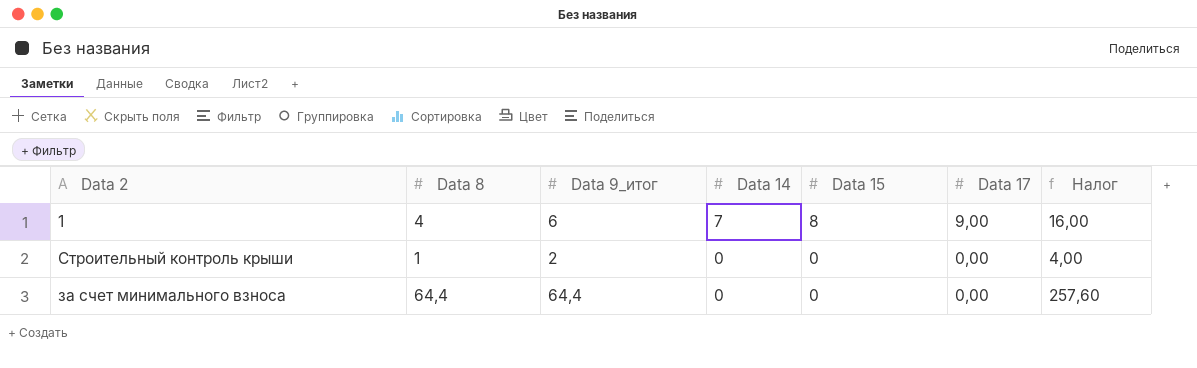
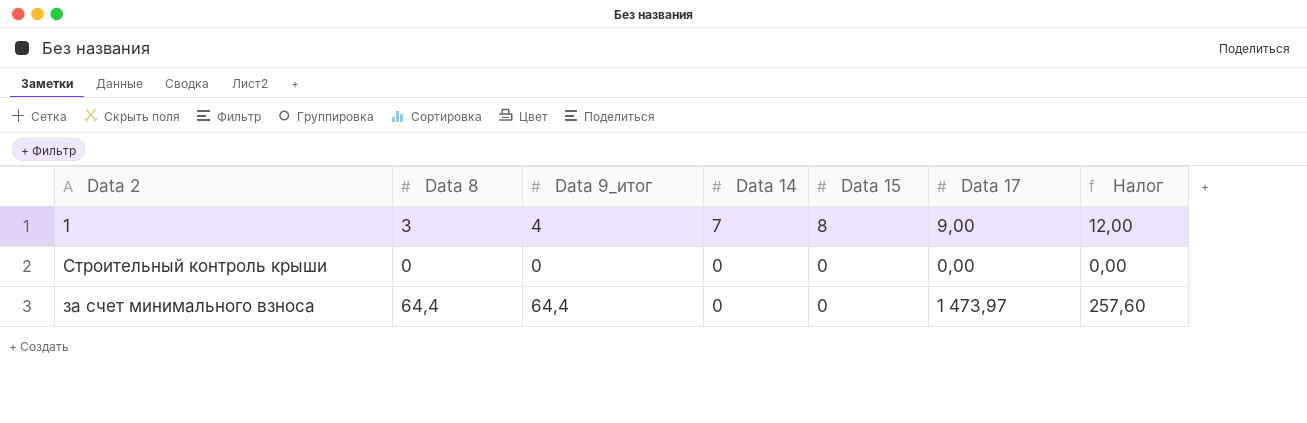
1 | Data 8: 4 -> 3
1 | Data 9_итог: 6 -> 4
1 | Налог: 16,00 -> 12,00
Строительный контроль крыши | Data 8: 1 -> 0
Строительный контроль крыши | Data 9_итог: 2 -> 0
Строительный контроль крыши | Налог: 4,00 -> 0,00
за счет минимального взноса | Data 17: 0,00 -> 1 473,97

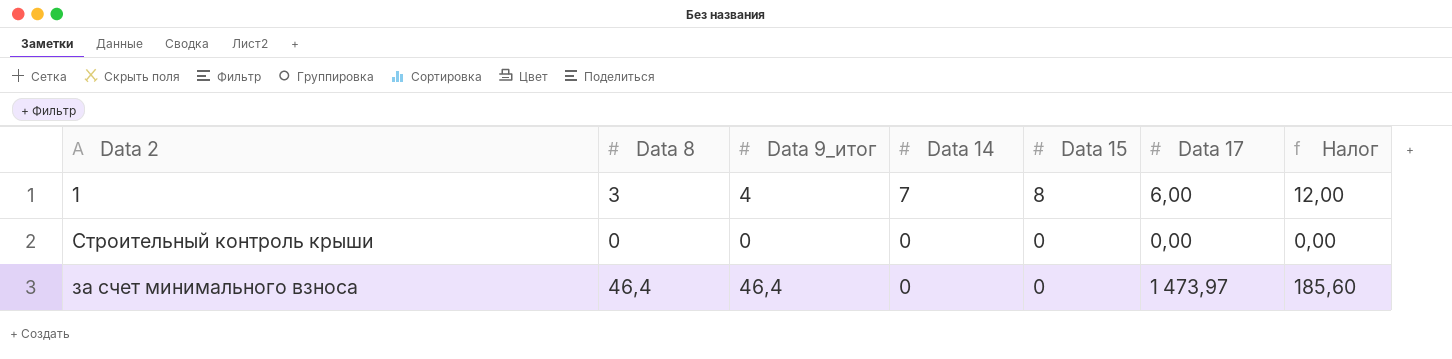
1 | Data 17: 9,00 -> 6,00
за счет минимального взноса | Data 8: 64,4 -> 46,4
за счет минимального взноса | Data 9_итог: 64,4 -> 46,4
за счет минимального взноса | Налог: 257,60 -> 185,60

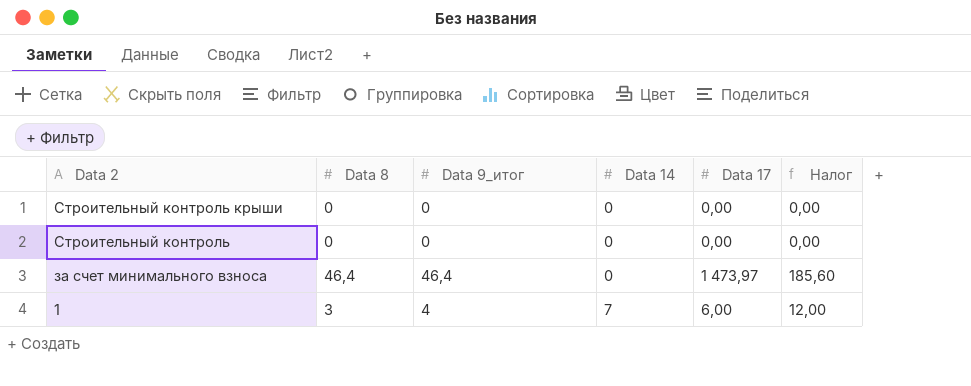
row order: Data 14 descending -> Data 2 descending
column Data 15 | position: 5 -> none
row Строительный контроль: none -> 0 | 0 | 0 | 0,00 | 0,00

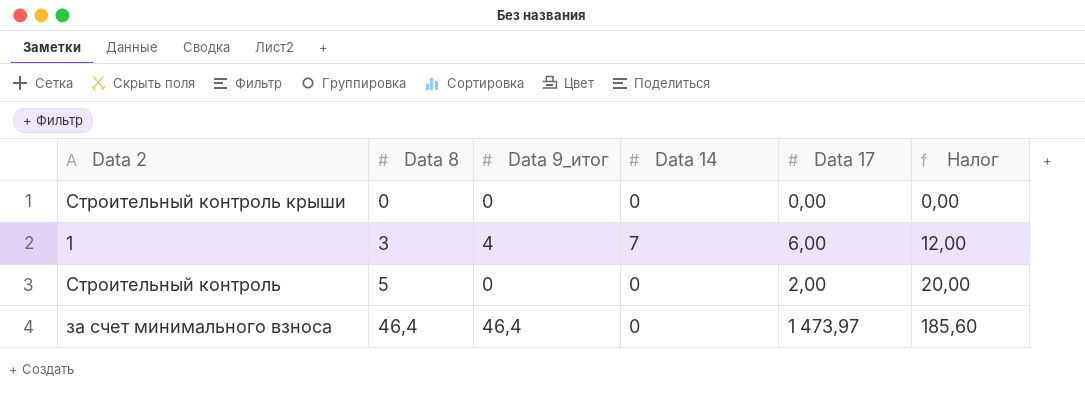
row order: Data 2 descending -> Data 8 ascending
Строительный контроль | Data 8: 0 -> 5
Строительный контроль | Data 17: 0,00 -> 2,00
Строительный контроль | Налог: 0,00 -> 20,00

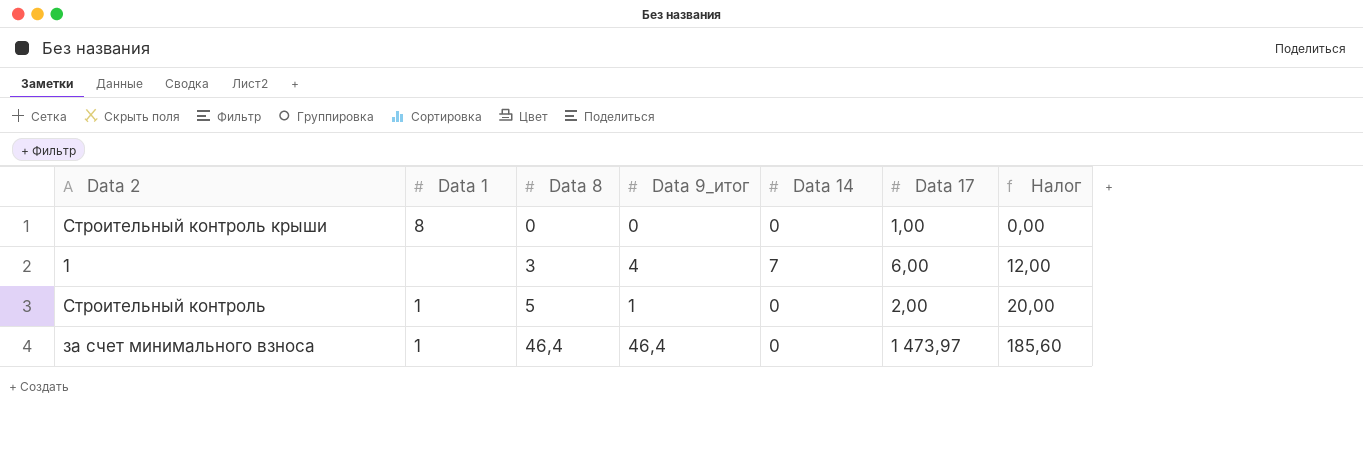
column Data 1 | position: none -> 2
Строительный контроль крыши | Data 17: 0,00 -> 1,00
Строительный контроль | Data 9_итог: 0 -> 1

